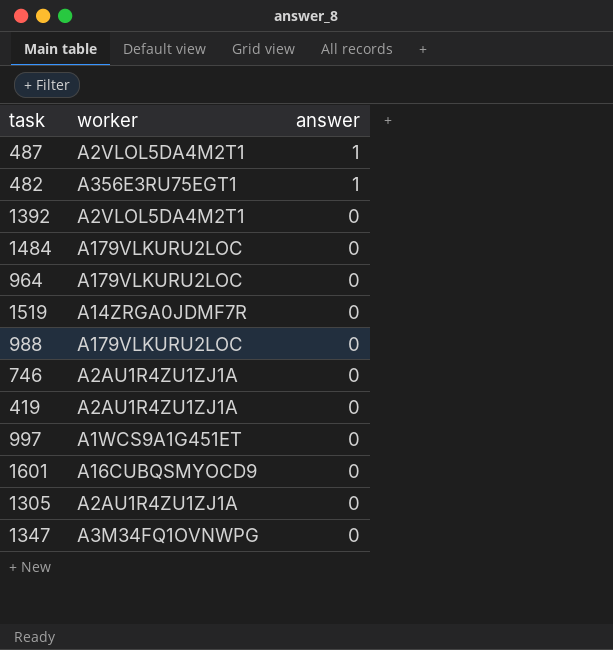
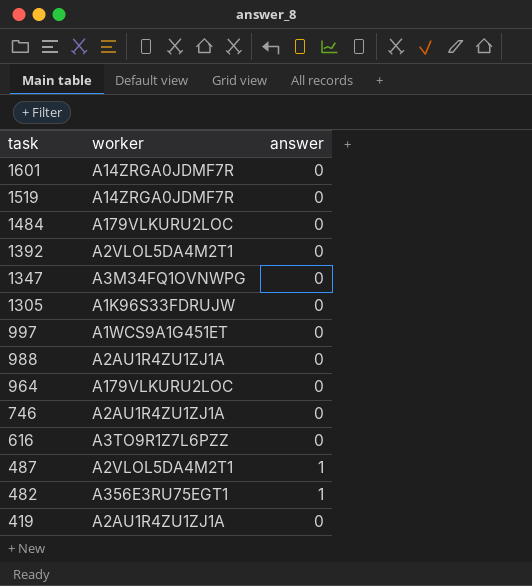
row order: answer descending -> task descending
1601 | worker: A16CUBQSMYOCD9 -> A14ZRGA0JDMF7R
1305 | worker: A2AU1R4ZU1ZJ1A -> A1K96S33FDRUJW
988 | worker: A179VLKURU2LOC -> A2AU1R4ZU1ZJ1A
row 616: none -> A3TO9R1Z7L6PZZ | 0

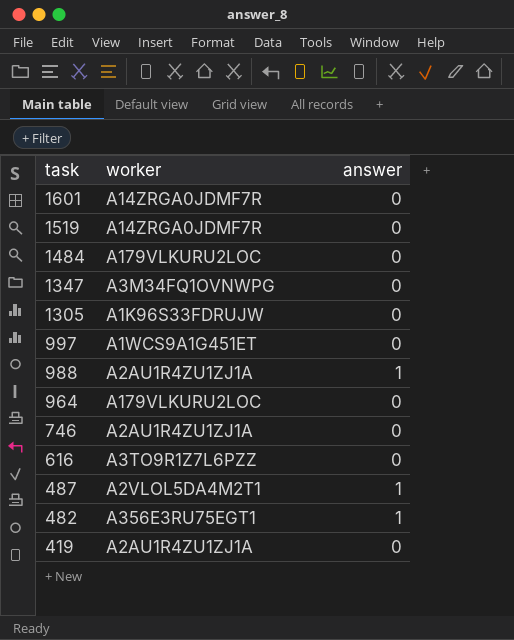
row 1392: A2VLOL5DA4M2T1 | 0 -> none
988 | answer: 0 -> 1

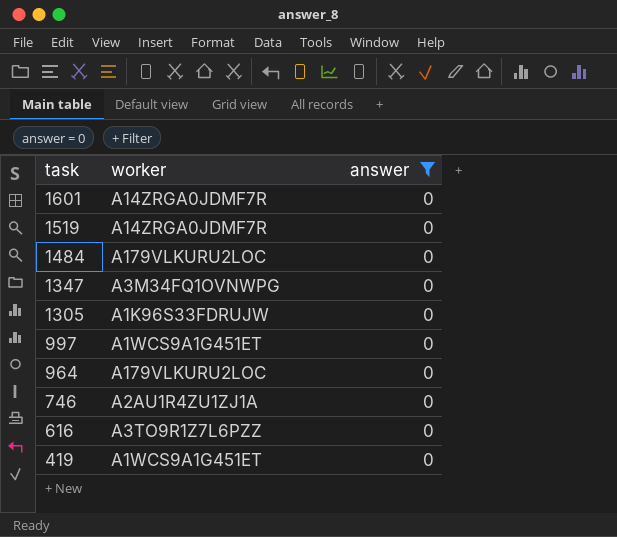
filter: none -> answer = 0
419 | worker: A2AU1R4ZU1ZJ1A -> A1WCS9A1G451ET

